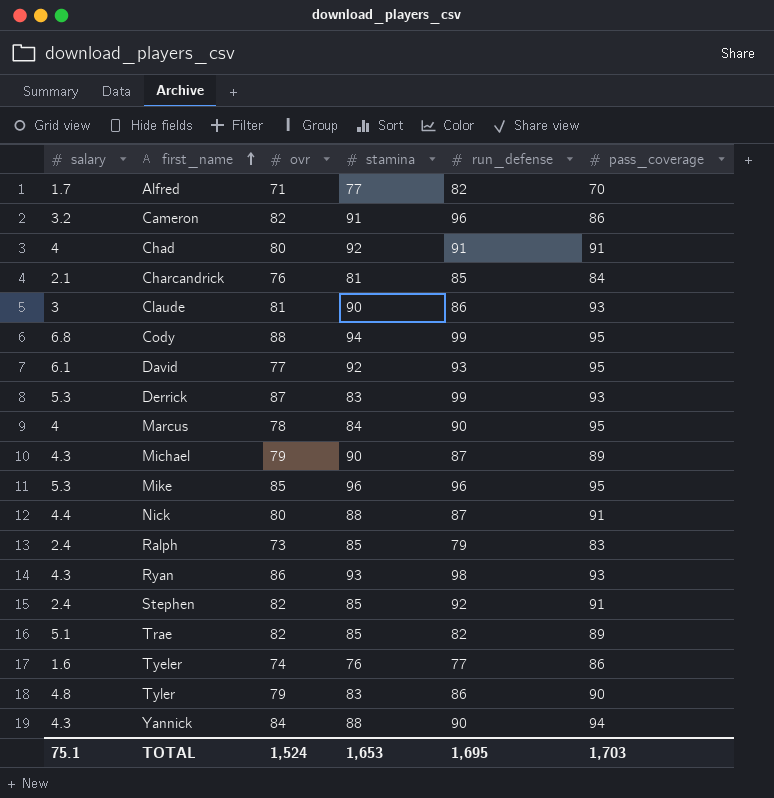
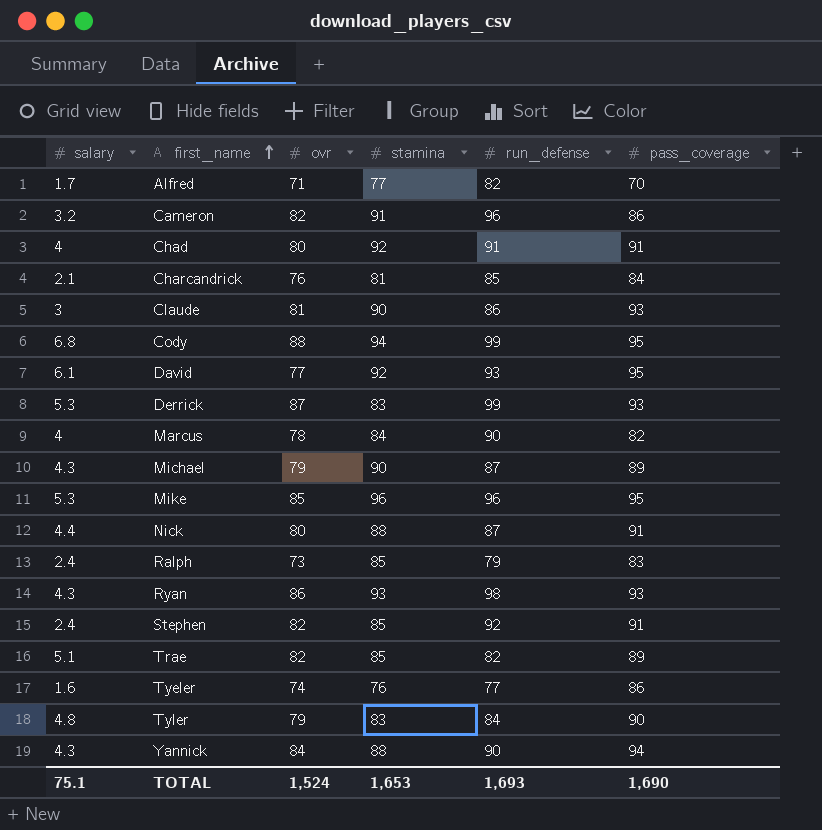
Marcus | pass_coverage: 95 -> 82
Tyler | run_defense: 86 -> 84
TOTAL | run_defense: 1,695 -> 1,693
TOTAL | pass_coverage: 1,703 -> 1,690

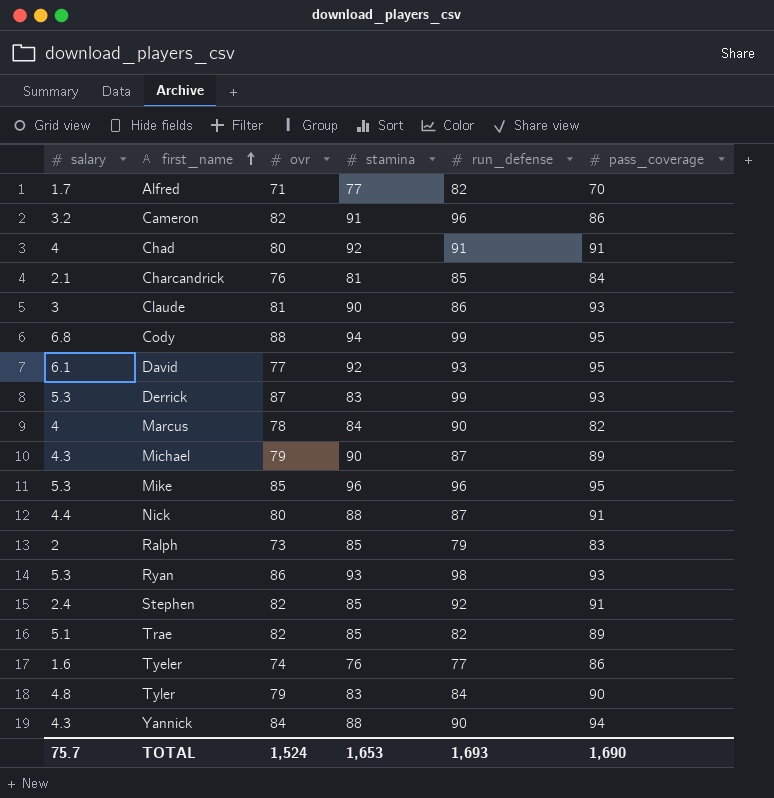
Ralph | salary: 2.4 -> 2
Ryan | salary: 4.3 -> 5.3
TOTAL | salary: 75.1 -> 75.7

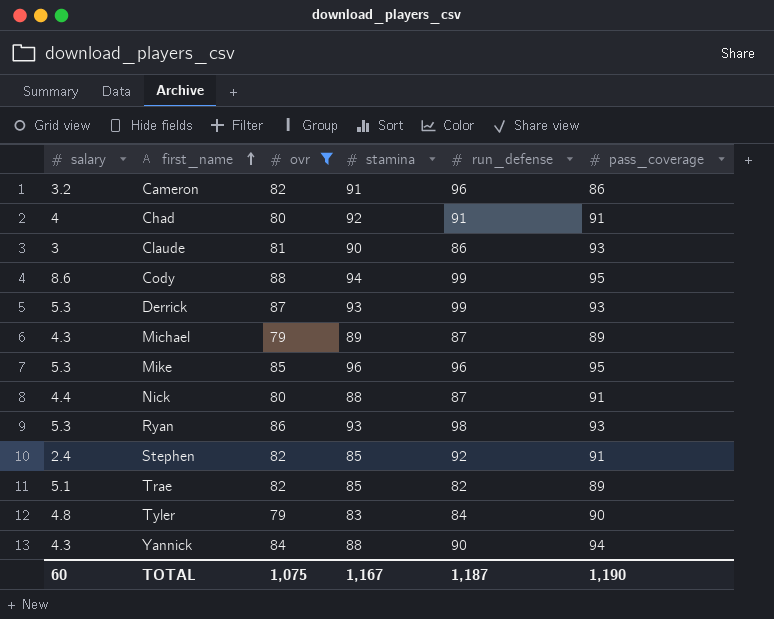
filter: none -> ovr >= 79
Cody | salary: 6.8 -> 8.6
Derrick | stamina: 83 -> 93
Michael | stamina: 90 -> 89
TOTAL | salary: 75.7 -> 60
TOTAL | ovr: 1,524 -> 1,075
TOTAL | stamina: 1,653 -> 1,167
TOTAL | run_defense: 1,693 -> 1,187
TOTAL | pass_coverage: 1,690 -> 1,190

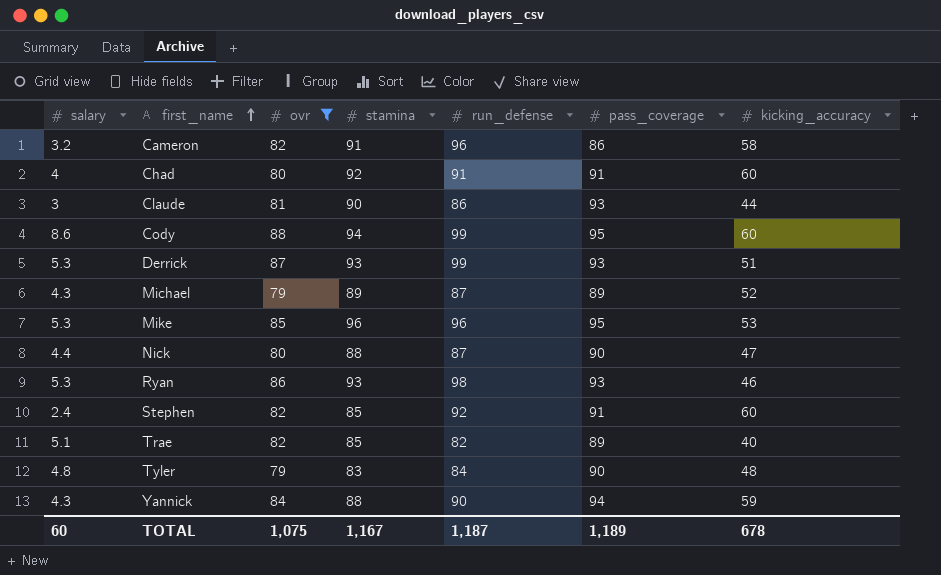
column kicking_accuracy | position: none -> 7
Nick | pass_coverage: 91 -> 90
TOTAL | pass_coverage: 1,190 -> 1,189

